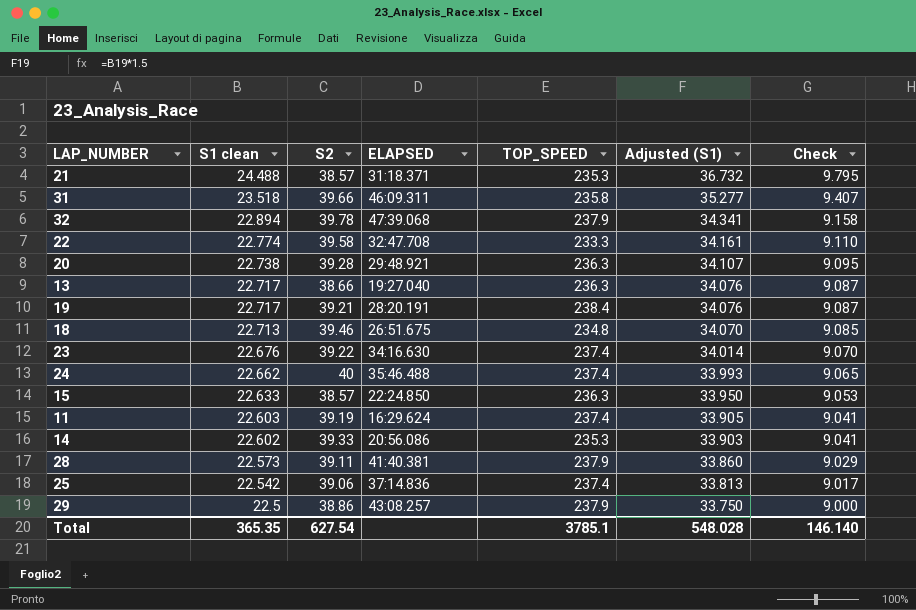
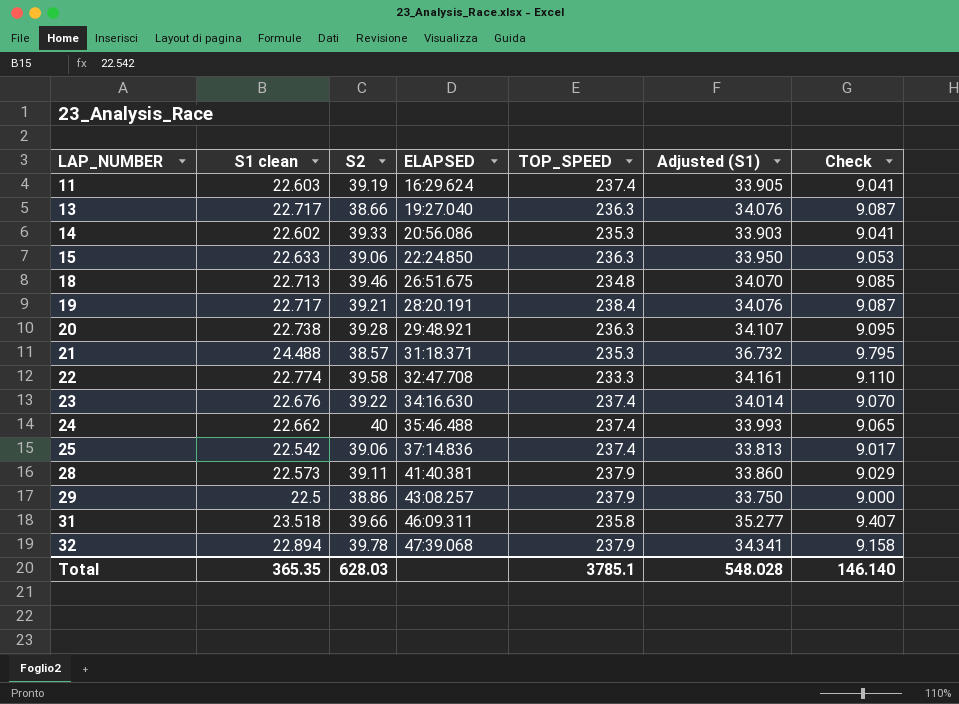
row order: S1 clean descending -> LAP_NUMBER ascending
15 | S2: 38.57 -> 39.06
Total | S2: 627.54 -> 628.03

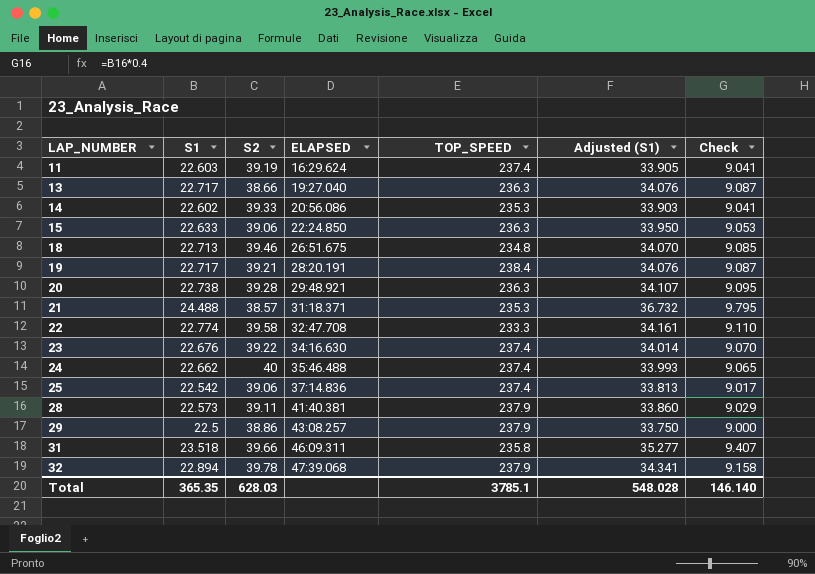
column name: S1 clean -> S1

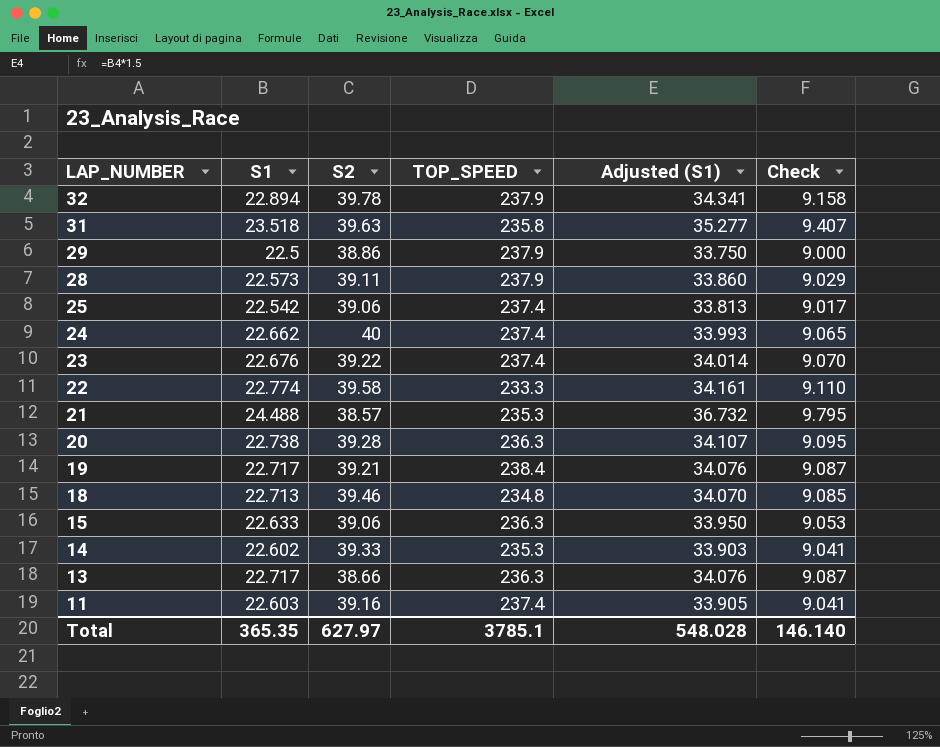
row order: LAP_NUMBER ascending -> LAP_NUMBER descending
column ELAPSED | position: 4 -> none
31 | S2: 39.66 -> 39.63
11 | S2: 39.19 -> 39.16
Total | S2: 628.03 -> 627.97

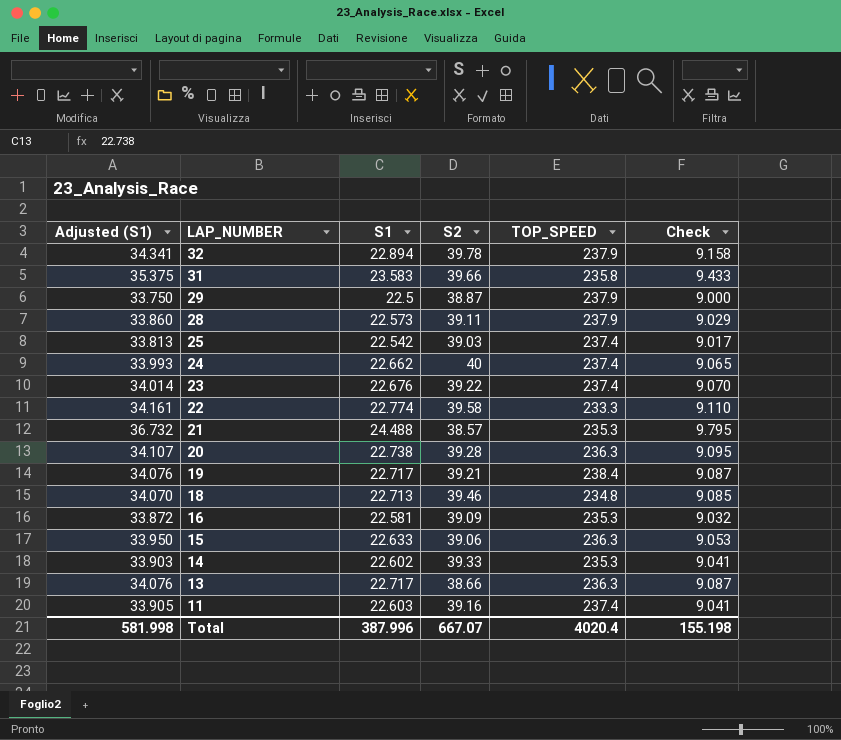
column Adjusted (S1) | position: 5 -> 1
31 | Adjusted (S1): 35.277 -> 35.375
31 | S1: 23.518 -> 23.583
31 | S2: 39.63 -> 39.66
31 | Check: 9.407 -> 9.433
29 | S2: 38.86 -> 38.87
25 | S2: 39.06 -> 39.03
row 16: none -> 33.872 | 22.581 | 39.09 | 235.3 | 9.032
Total | Adjusted (S1): 548.028 -> 581.998
Total | S1: 365.35 -> 387.996
Total | S2: 627.97 -> 667.07
Total | TOP_SPEED: 3785.1 -> 4020.4
Total | Check: 146.140 -> 155.198

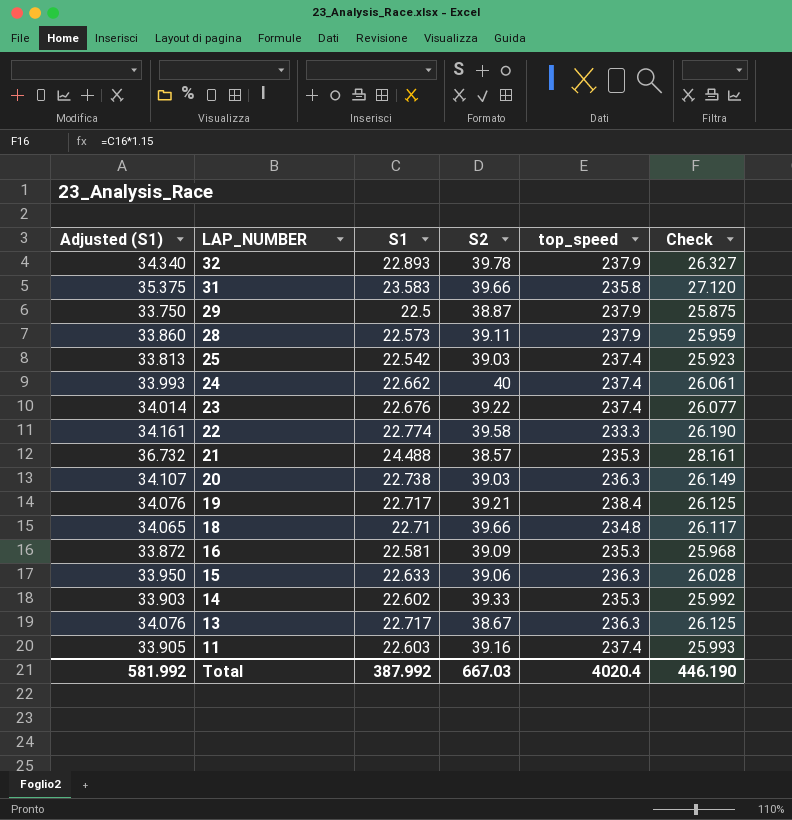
column name: TOP_SPEED -> top_speed
column Check | formula: [S1] * 0.4 -> [S1] * 1.15
32 | Adjusted (S1): 34.341 -> 34.340
32 | S1: 22.894 -> 22.893
20 | S2: 39.28 -> 39.03
18 | Adjusted (S1): 34.070 -> 34.065
18 | S1: 22.713 -> 22.71
18 | S2: 39.46 -> 39.66
13 | S2: 38.66 -> 38.67
Total | Adjusted (S1): 581.998 -> 581.992
Total | S1: 387.996 -> 387.992
Total | S2: 667.07 -> 667.03
Total | Check: 155.198 -> 446.190

